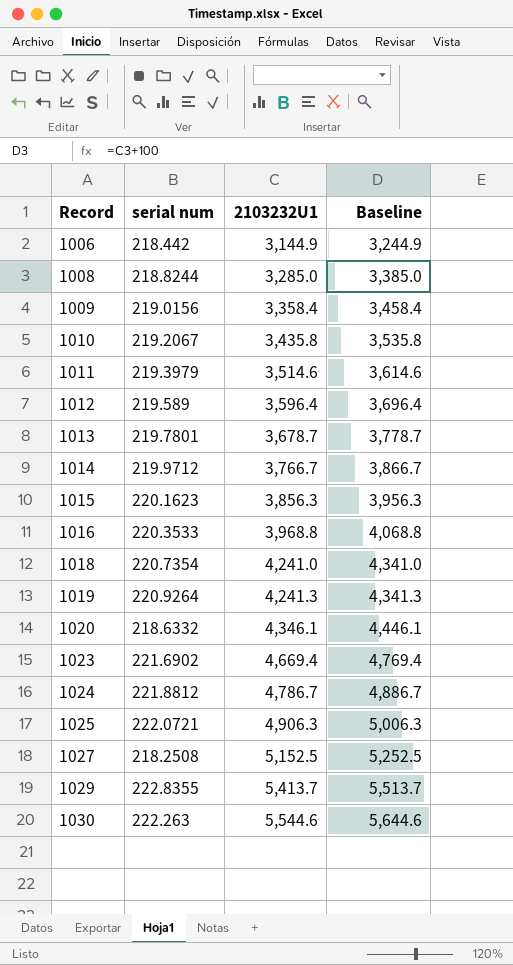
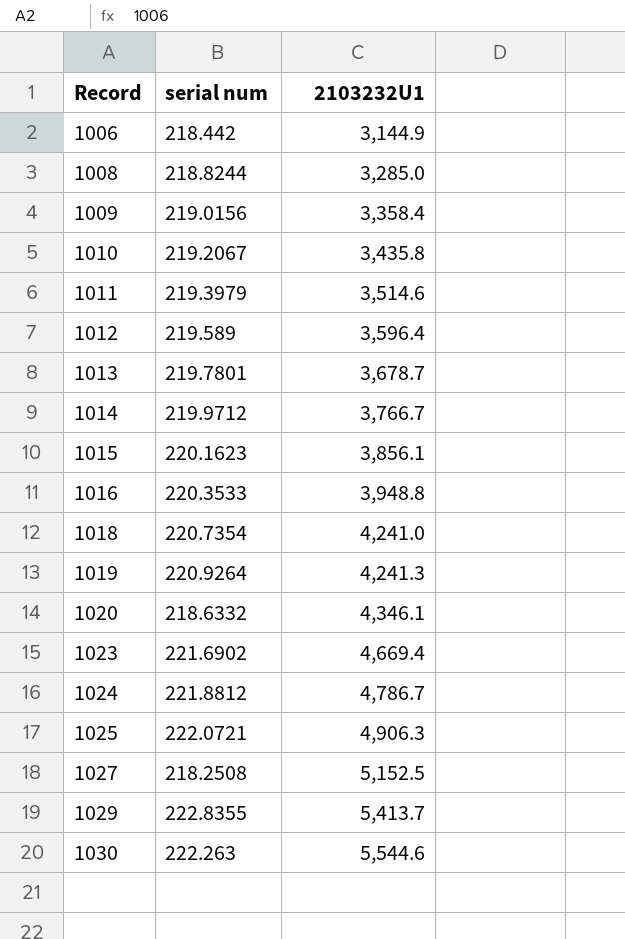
column Baseline | formula: [2103232U1] + 100 -> none
1015 | 2103232U1: 3,856.3 -> 3,856.1
1016 | 2103232U1: 3,968.8 -> 3,948.8

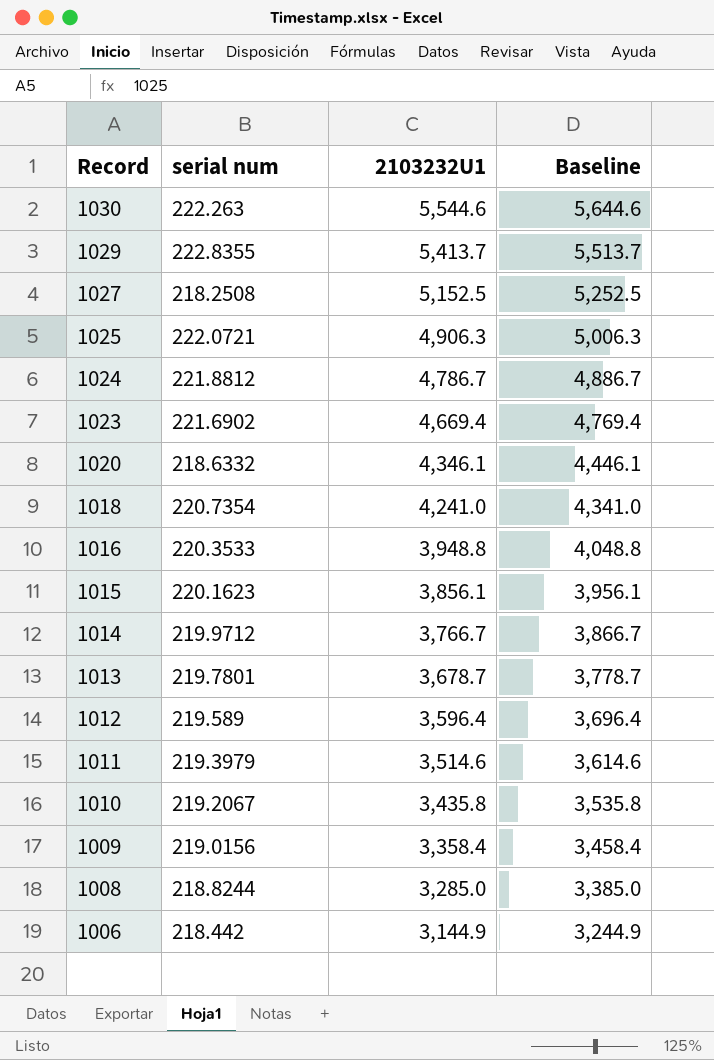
row order: Record ascending -> Record descending
column Baseline | formula: none -> [2103232U1] + 100
row 1019: 220.9264 | 4,241.3 -> none

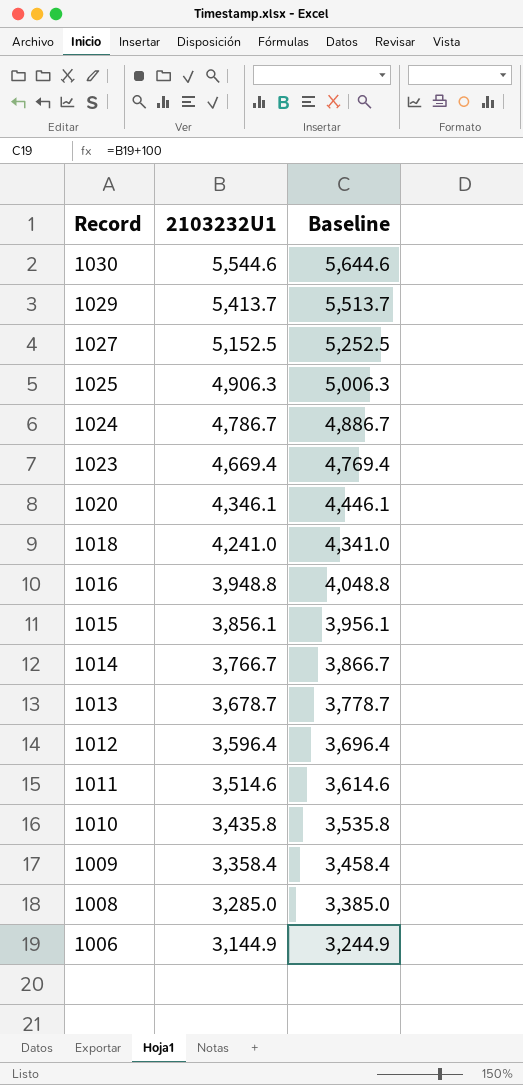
column serial num | position: 2 -> none

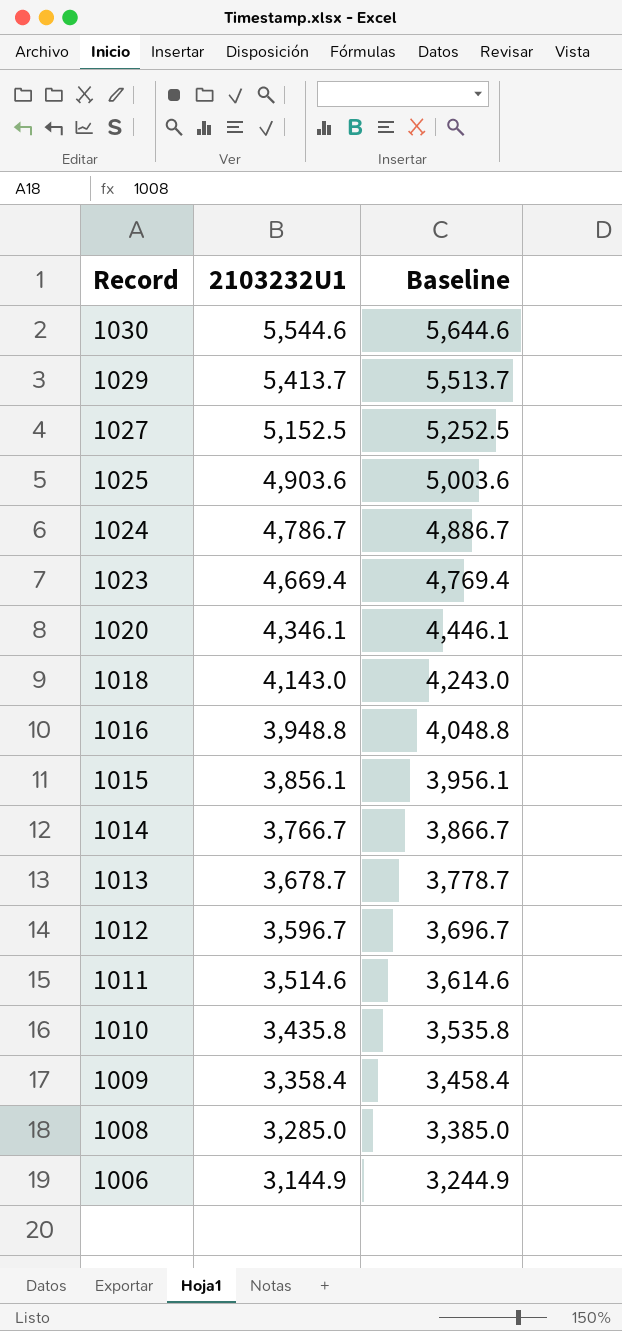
1025 | 2103232U1: 4,906.3 -> 4,903.6
1025 | Baseline: 5,006.3 -> 5,003.6
1018 | 2103232U1: 4,241.0 -> 4,143.0
1018 | Baseline: 4,341.0 -> 4,243.0
1012 | 2103232U1: 3,596.4 -> 3,596.7
1012 | Baseline: 3,696.4 -> 3,696.7

